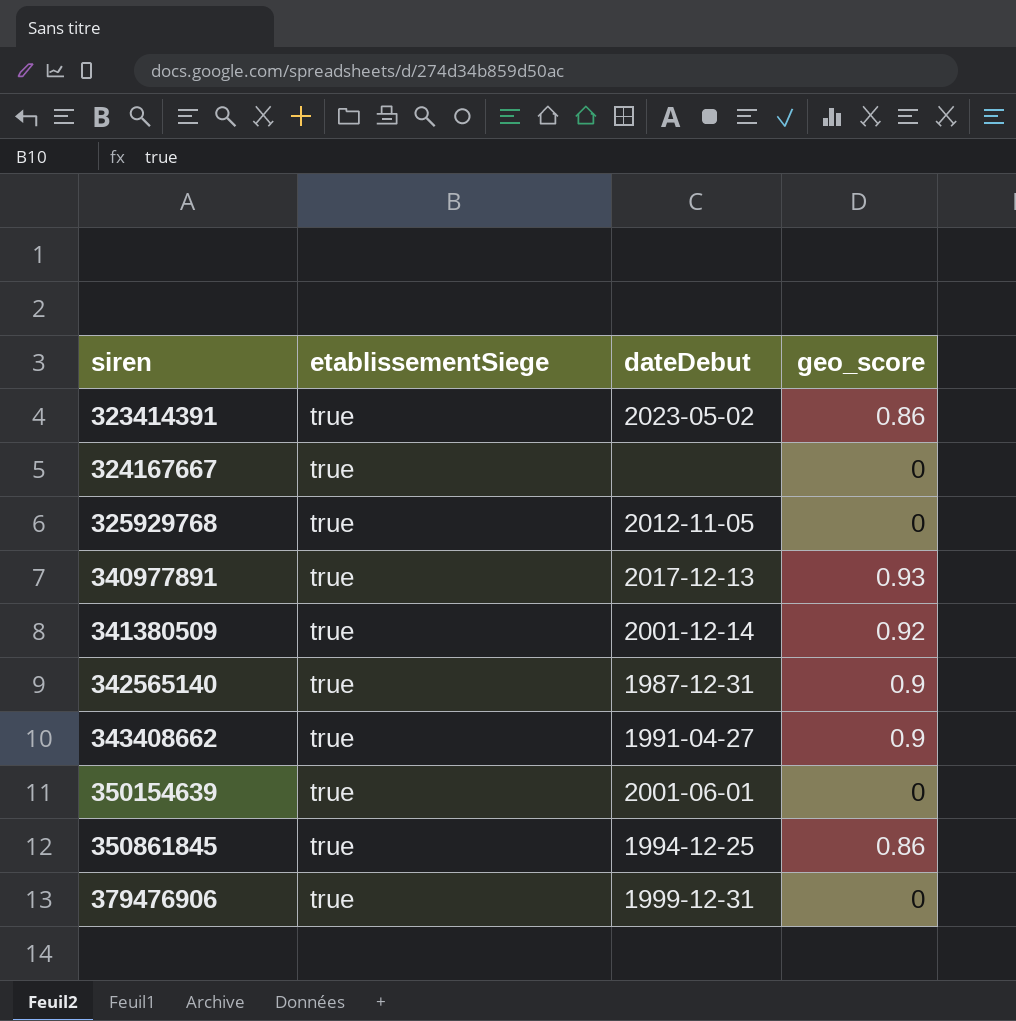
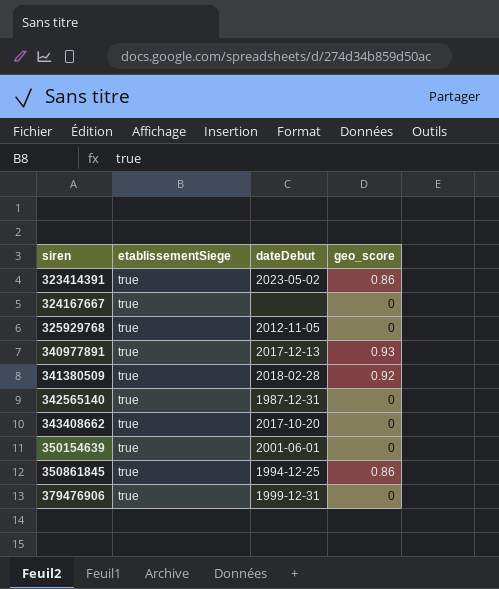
341380509 | dateDebut: 2001-12-14 -> 2018-02-28
342565140 | geo_score: 0.9 -> 0
343408662 | dateDebut: 1991-04-27 -> 2017-10-20
343408662 | geo_score: 0.9 -> 0

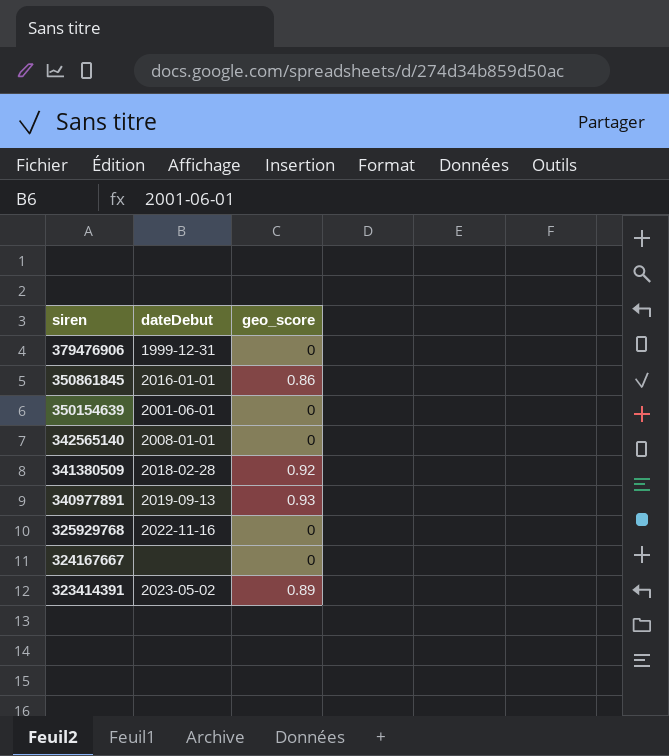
row order: siren ascending -> siren descending
column etablissementSiege | position: 2 -> none
row 343408662: true | 2017-10-20 | 0 -> none
350861845 | dateDebut: 1994-12-25 -> 2016-01-01
342565140 | dateDebut: 1987-12-31 -> 2008-01-01
340977891 | dateDebut: 2017-12-13 -> 2019-09-13
325929768 | dateDebut: 2012-11-05 -> 2022-11-16
323414391 | geo_score: 0.86 -> 0.89

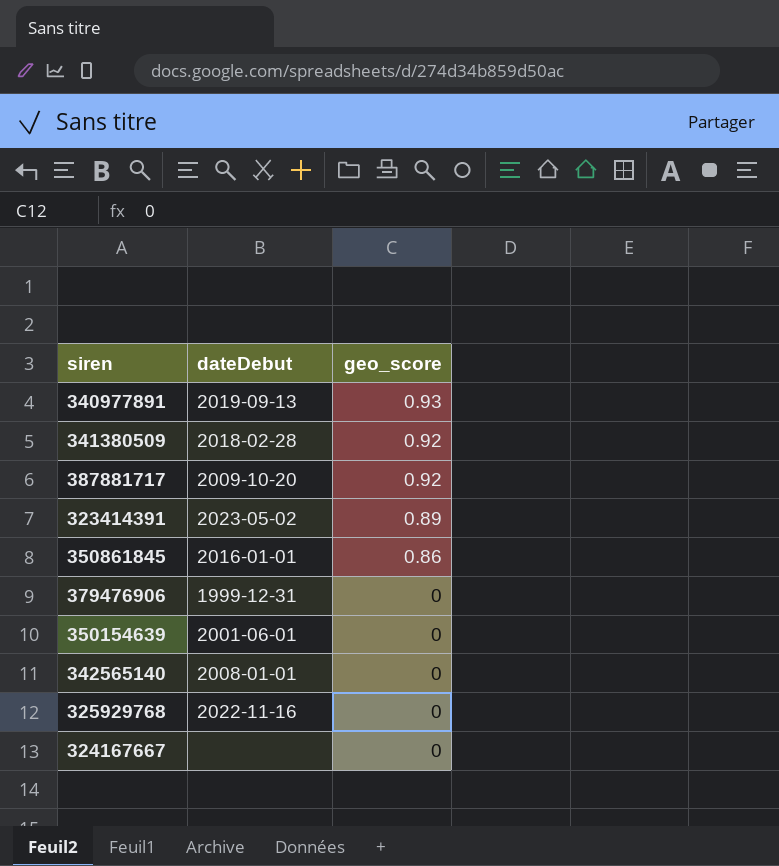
row order: siren descending -> geo_score descending
row 387881717: none -> 2009-10-20 | 0.92

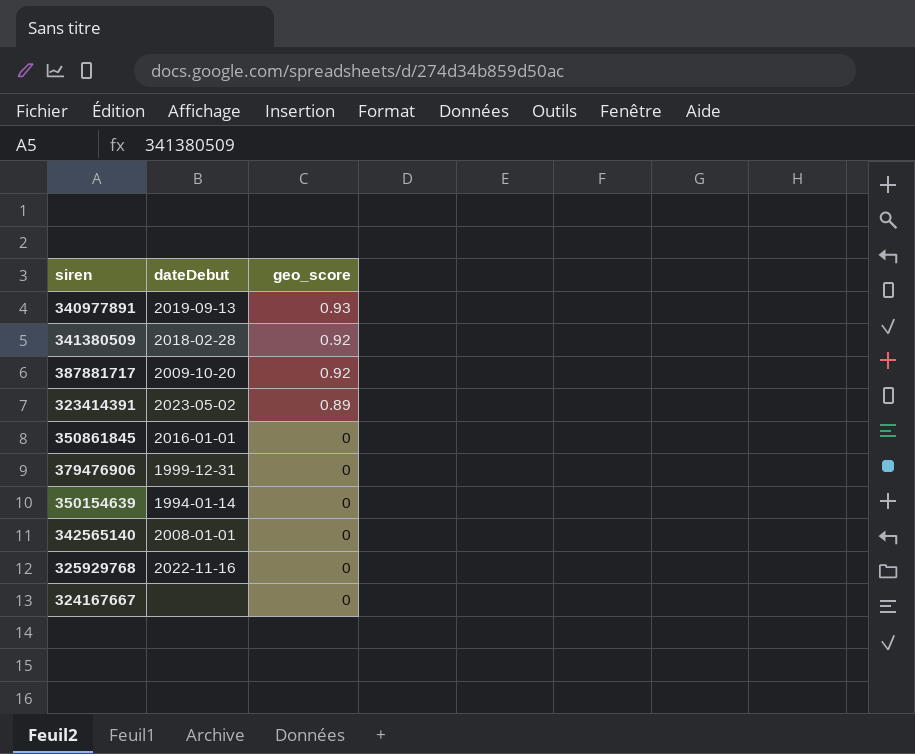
350861845 | geo_score: 0.86 -> 0
350154639 | dateDebut: 2001-06-01 -> 1994-01-14

